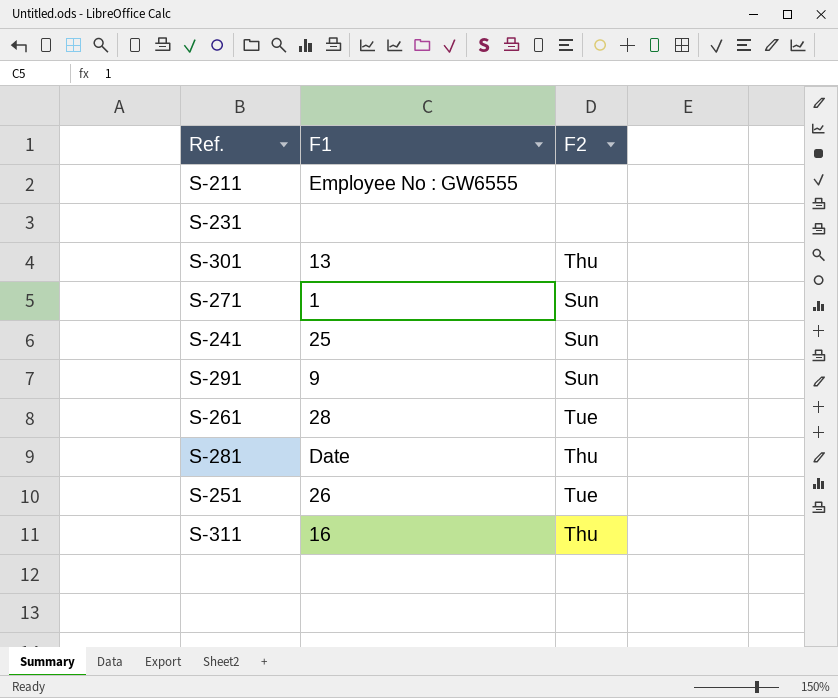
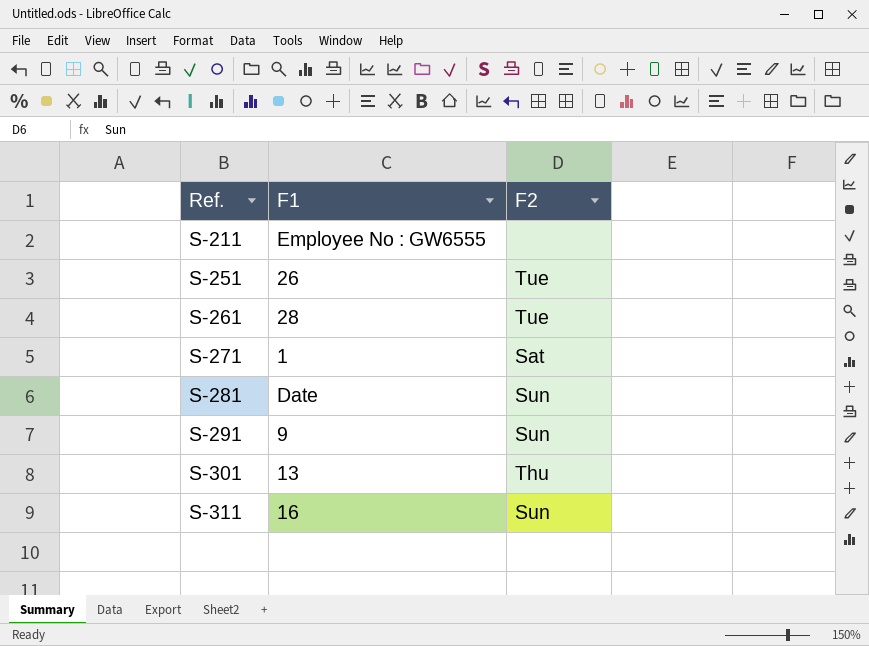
row order: none -> Ref. ascending
row S-231: none | none -> none
row S-241: 25 | Sun -> none
S-271 | F2: Sun -> Sat
S-281 | F2: Thu -> Sun
S-311 | F2: Thu -> Sun

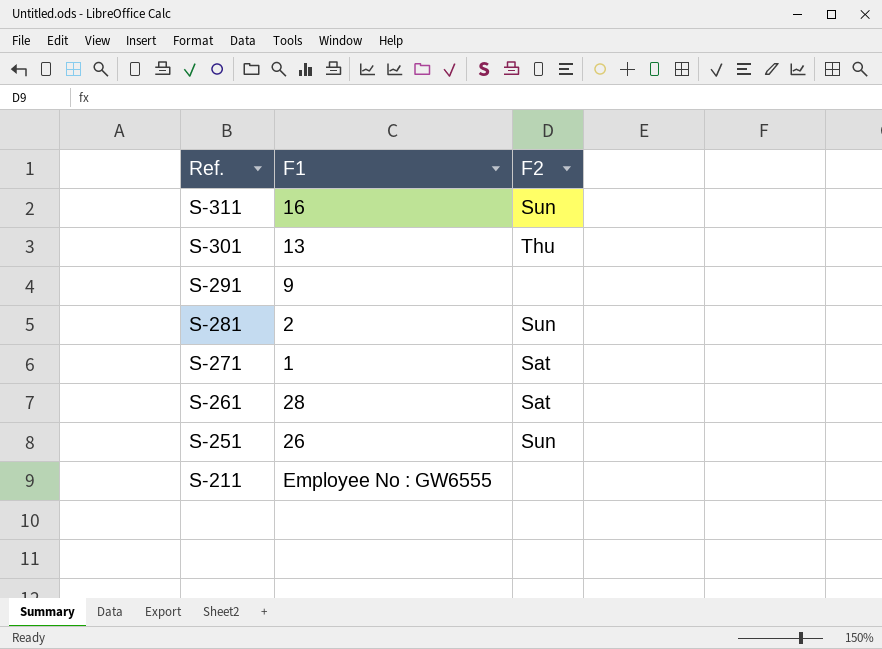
row order: Ref. ascending -> Ref. descending
S-291 | F2: Sun -> none
S-281 | F1: Date -> 2
S-261 | F2: Tue -> Sat
S-251 | F2: Tue -> Sun

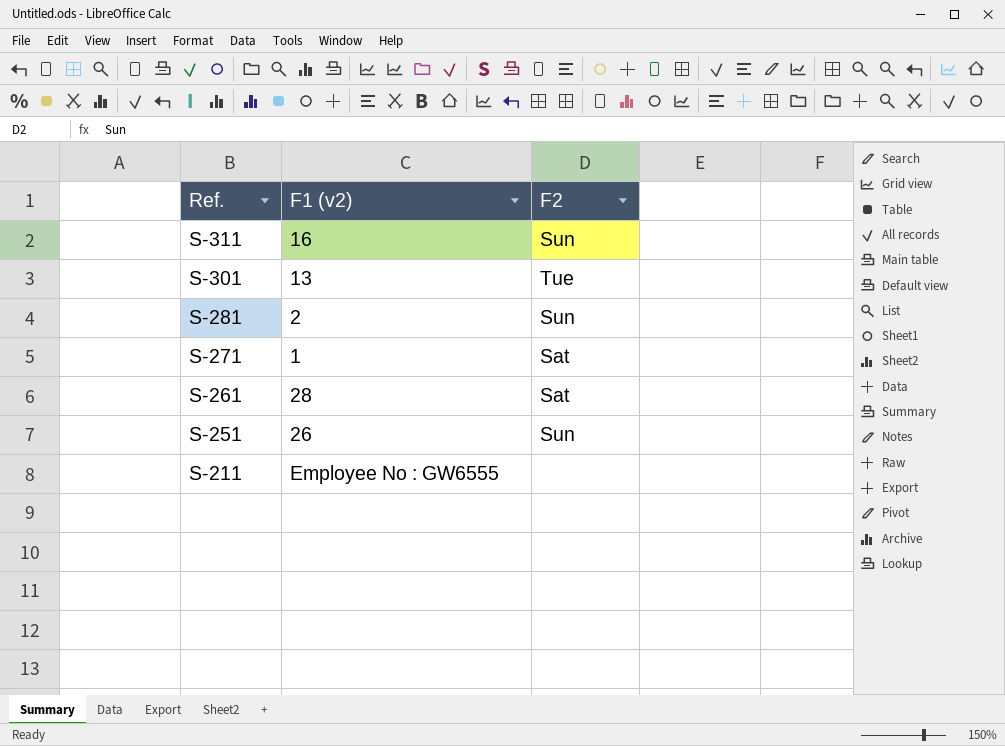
column name: F1 -> F1 (v2)
row S-291: 9 | none -> none
S-301 | F2: Thu -> Tue

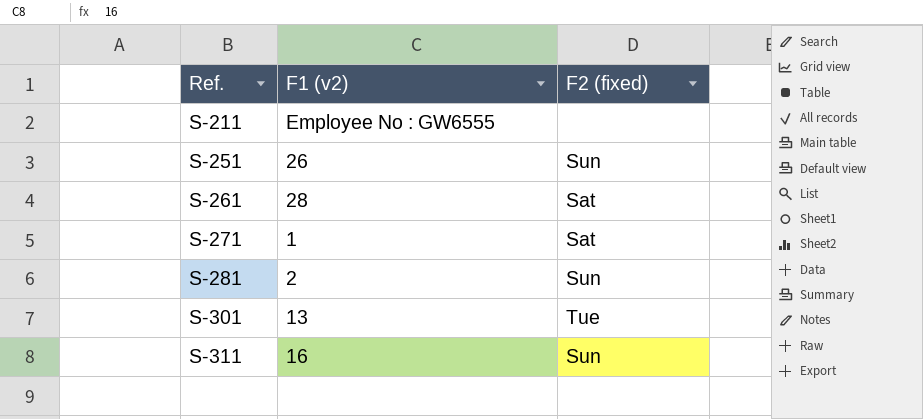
row order: Ref. descending -> Ref. ascending
column name: F2 -> F2 (fixed)

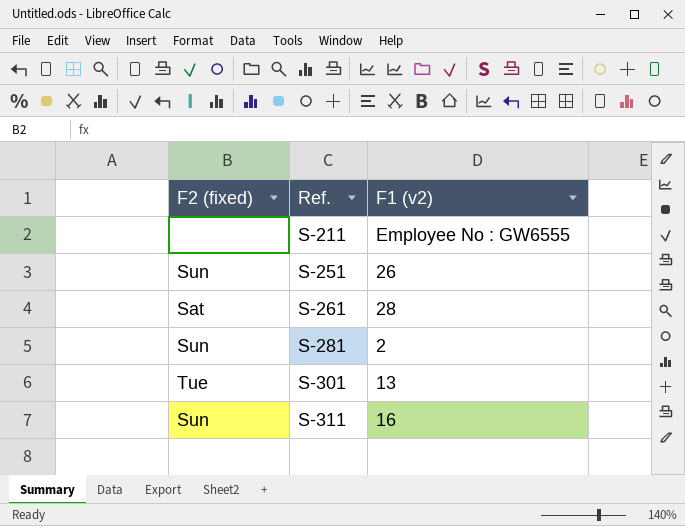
column F2 (fixed) | position: 3 -> 1
row S-271: 1 | Sat -> none

